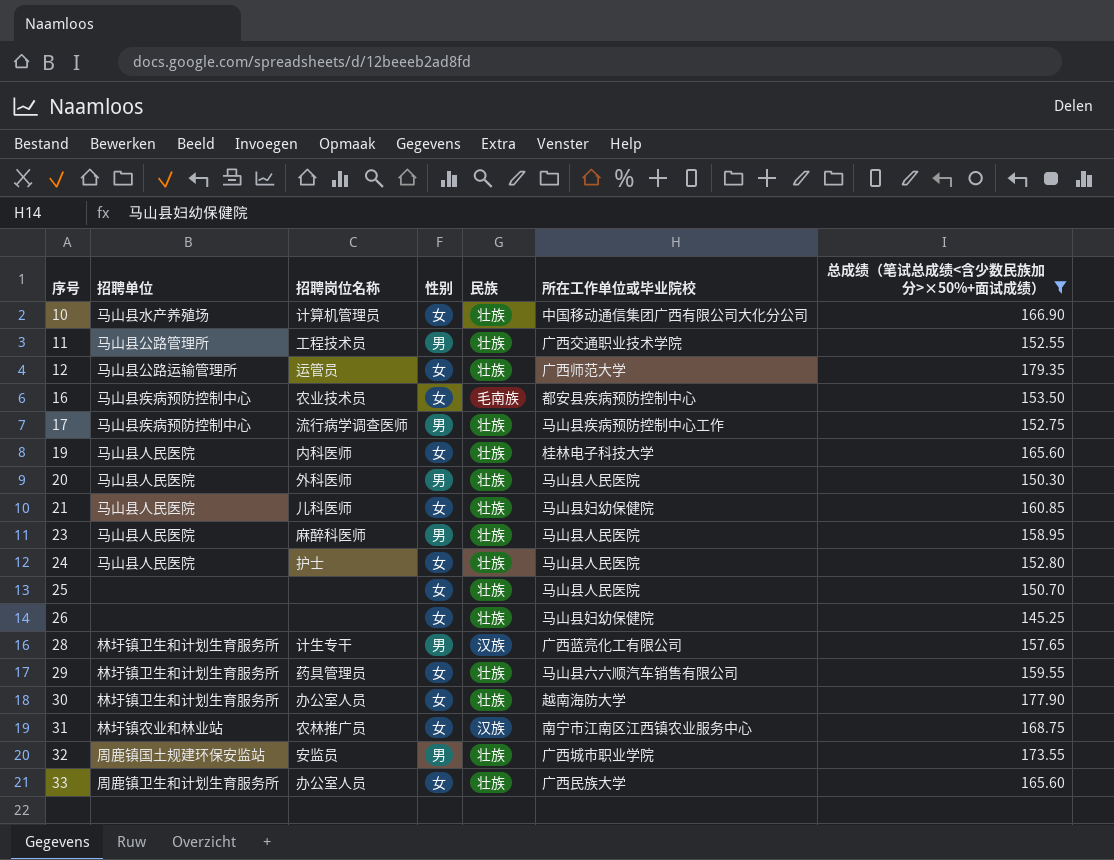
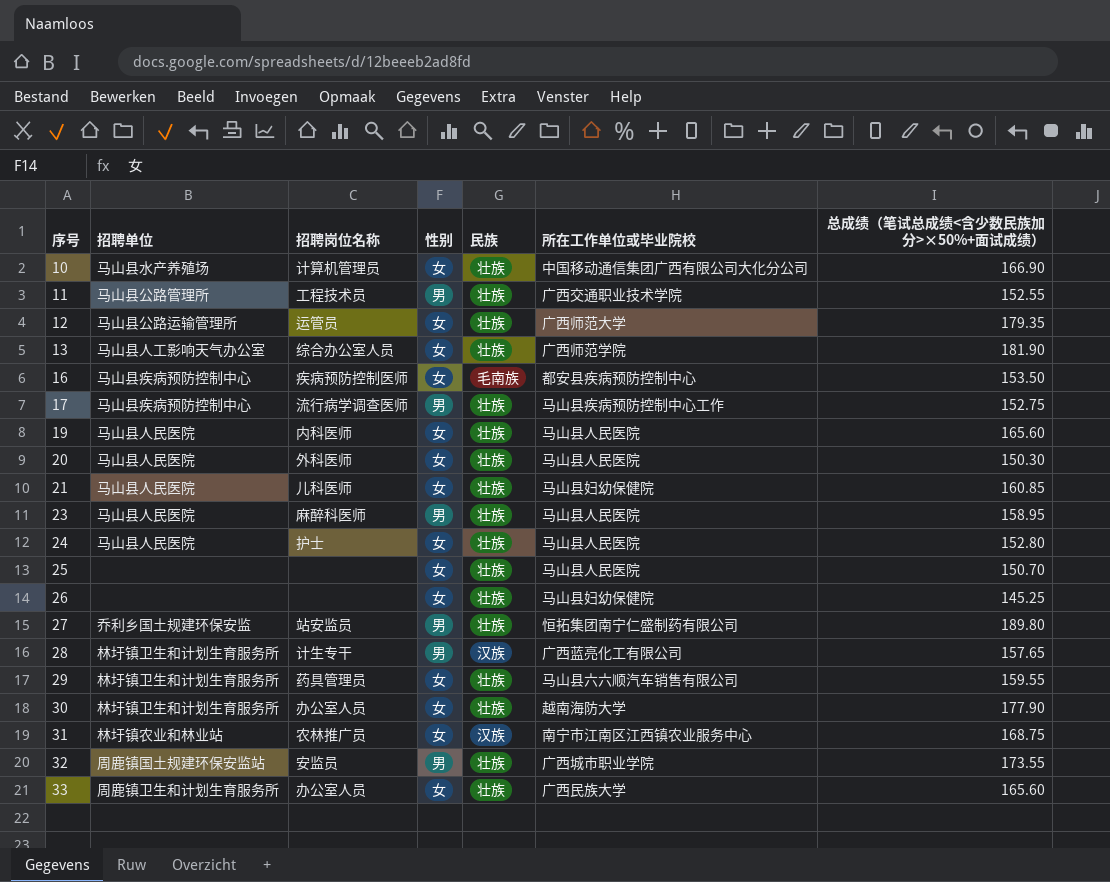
filter: 总成绩（笔试总成绩<含少数民族加分>×50%+面试成绩） <= 179.35 -> none
16 | 招聘岗位名称: 农业技术员 -> 疾病预防控制医师
19 | 所在工作单位或毕业院校: 桂林电子科技大学 -> 马山县人民医院
20 | 性别: 男 -> 女

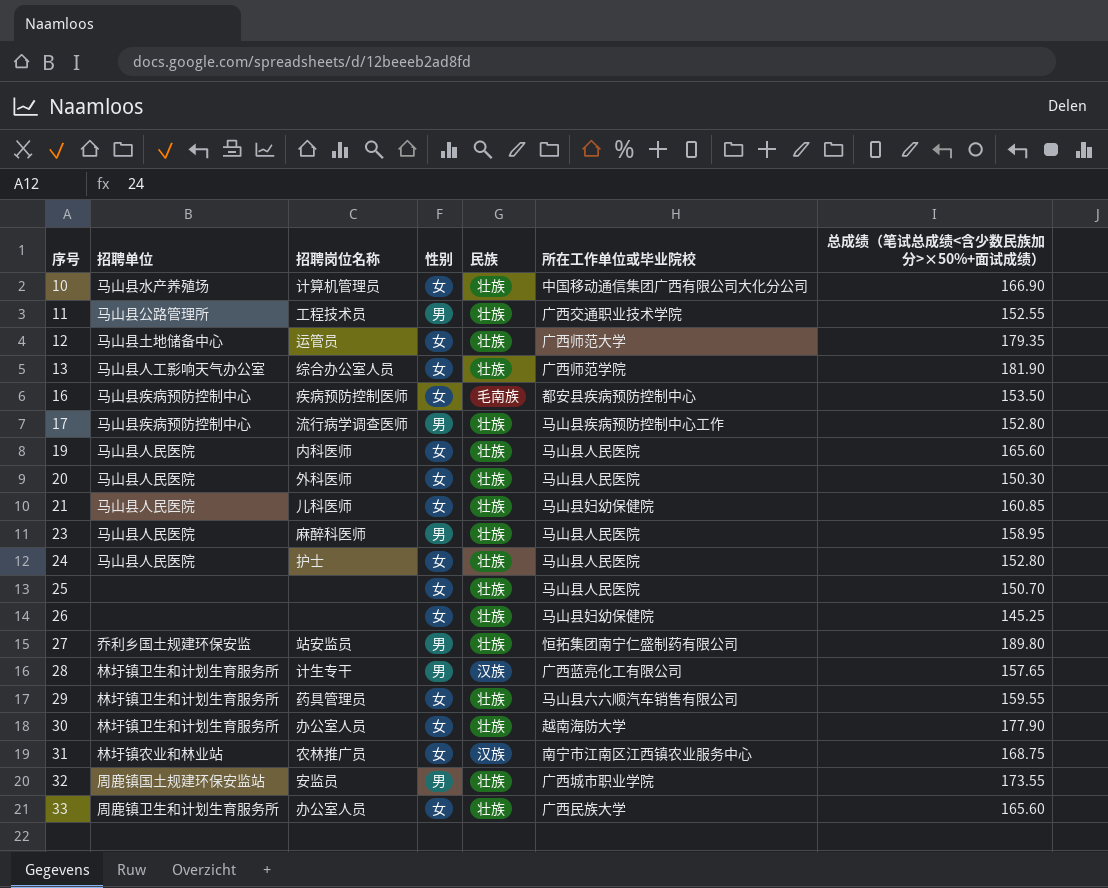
12 | 招聘单位: 马山县公路运输管理所 -> 马山县土地储备中心
17 | 总成绩（笔试总成绩<含少数民族加分>×50%+面试成绩）: 152.75 -> 152.80

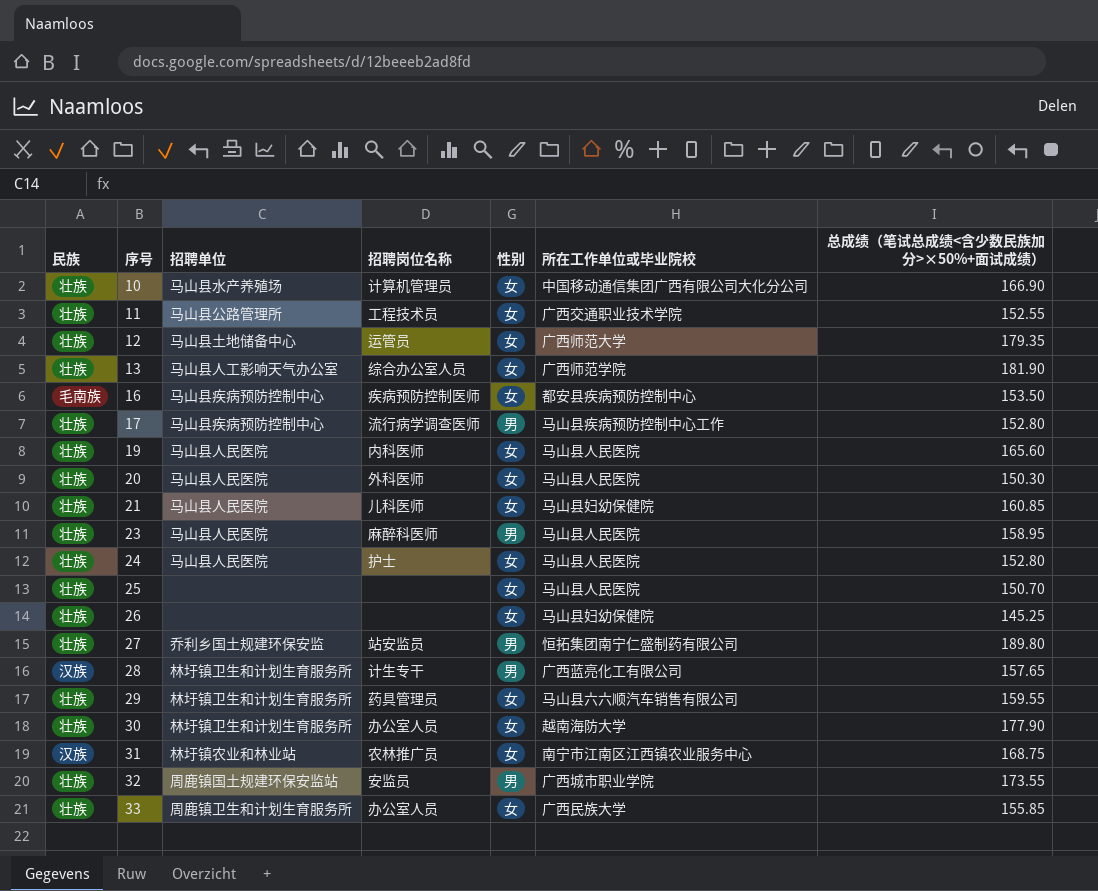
column 民族 | position: 5 -> 1
11 | 性别: 男 -> 女
33 | 总成绩（笔试总成绩<含少数民族加分>×50%+面试成绩）: 165.60 -> 155.85

